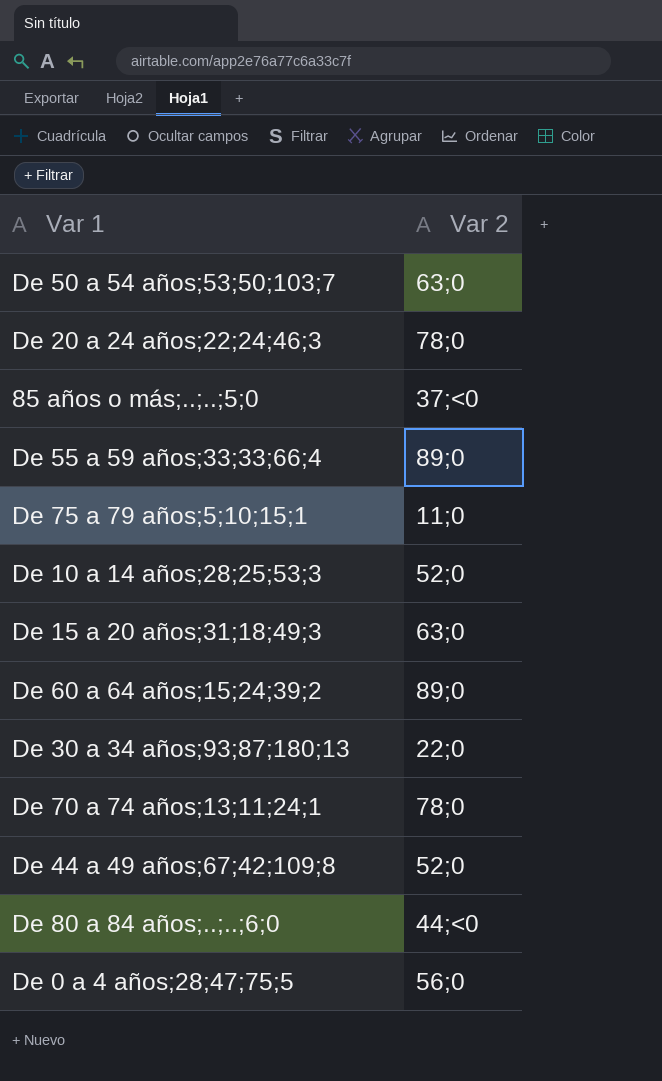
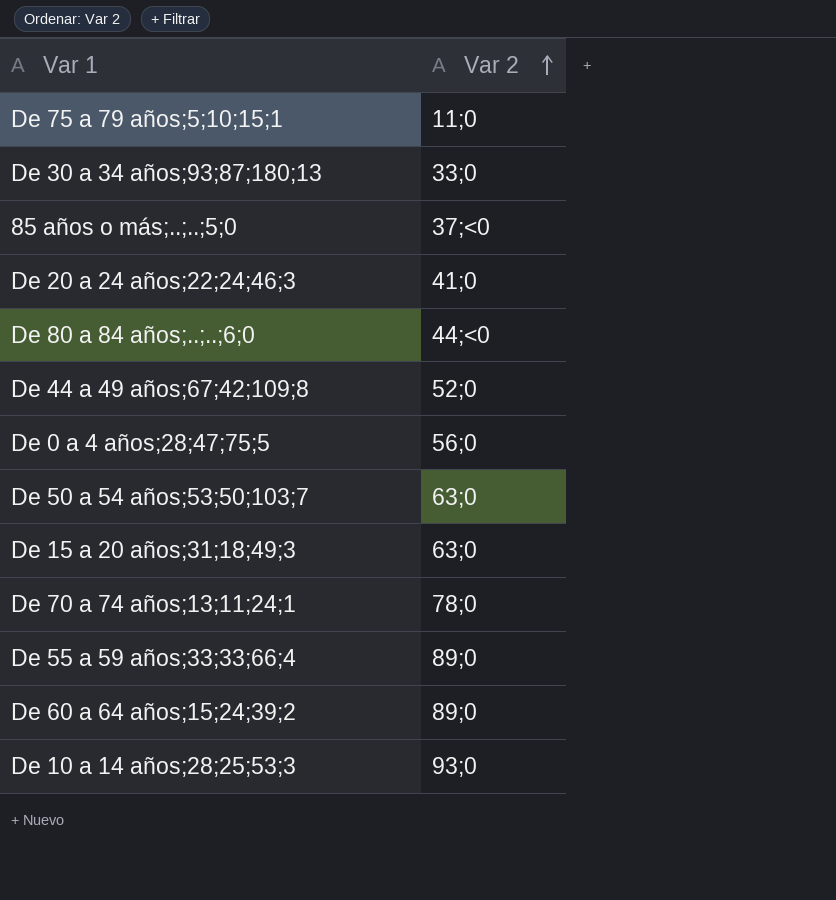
row order: none -> Var 2 ascending
De 30 a 34 años;93;87;180;13 | Var 2: 22;0 -> 33;0
De 20 a 24 años;22;24;46;3 | Var 2: 78;0 -> 41;0
De 10 a 14 años;28;25;53;3 | Var 2: 52;0 -> 93;0

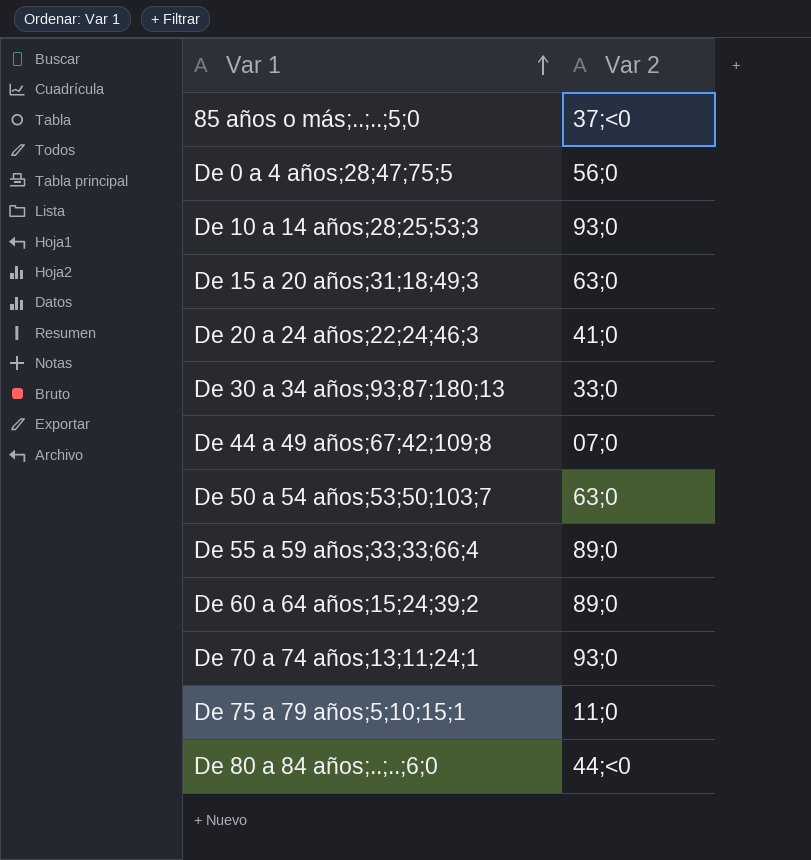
row order: Var 2 ascending -> Var 1 ascending
De 44 a 49 años;67;42;109;8 | Var 2: 52;0 -> 07;0
De 70 a 74 años;13;11;24;1 | Var 2: 78;0 -> 93;0

